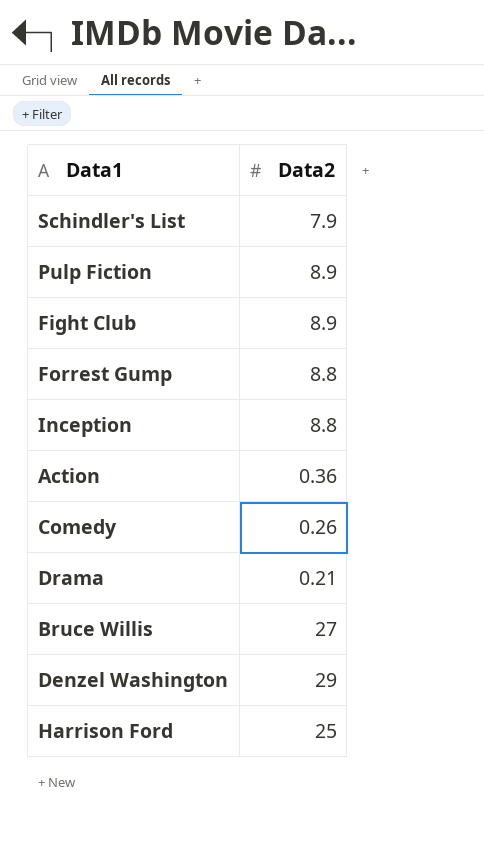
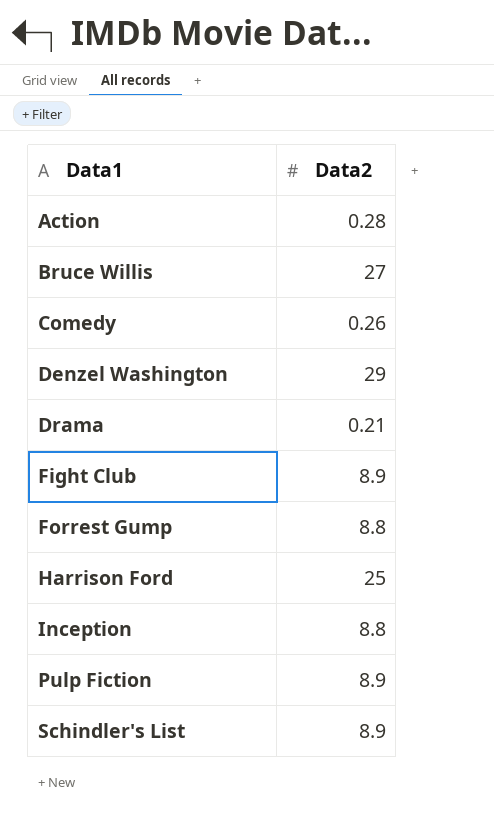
row order: none -> Data1 ascending
Action | Data2: 0.36 -> 0.28
Schindler's List | Data2: 7.9 -> 8.9

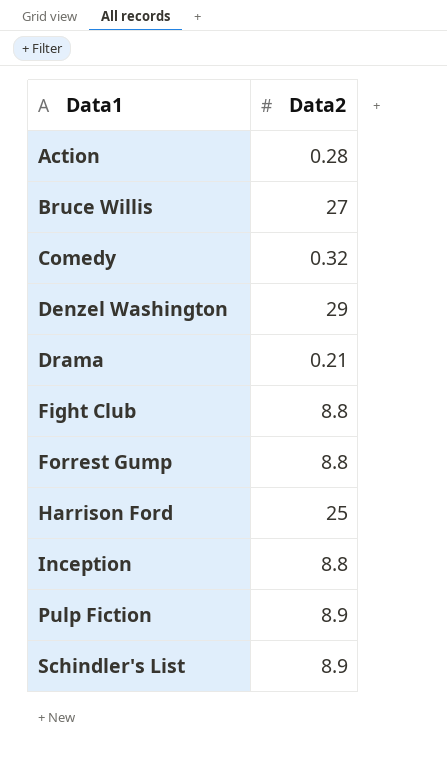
Comedy | Data2: 0.26 -> 0.32
Fight Club | Data2: 8.9 -> 8.8

